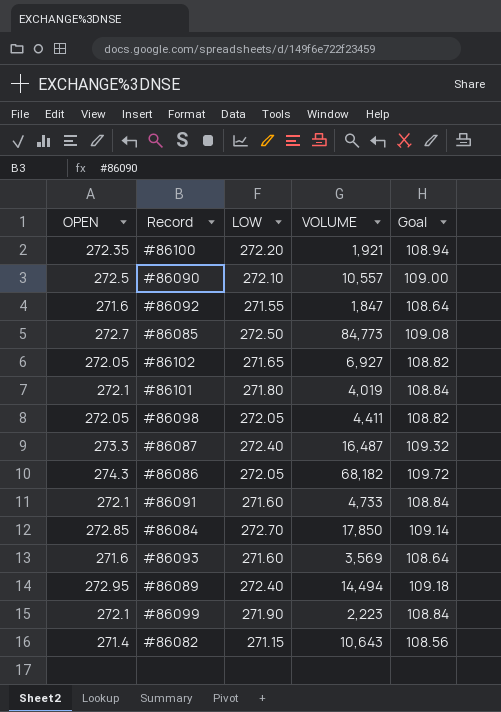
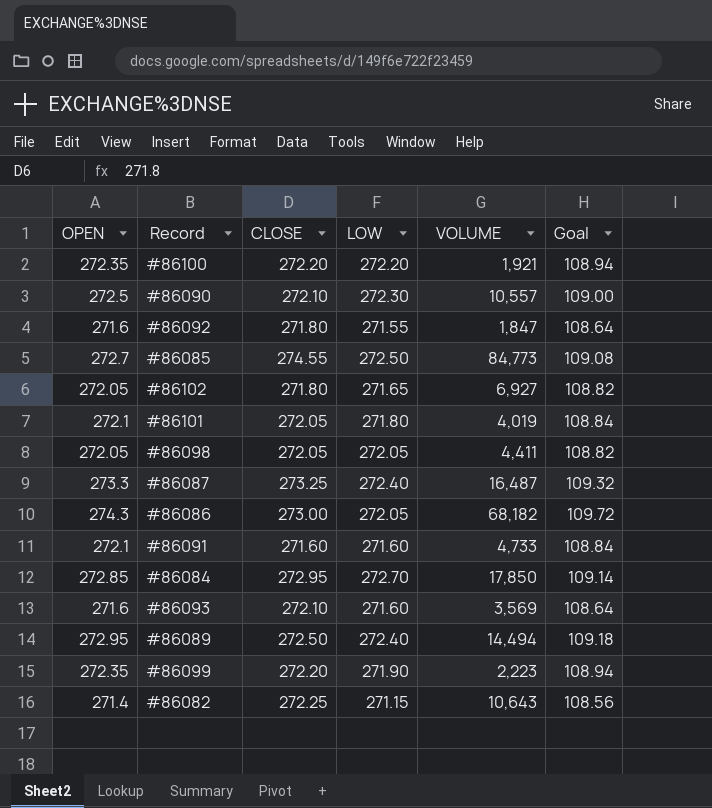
column CLOSE | position: none -> 3
#86090 | LOW: 272.10 -> 272.30
#86099 | OPEN: 272.1 -> 272.35
#86099 | Goal: 108.84 -> 108.94

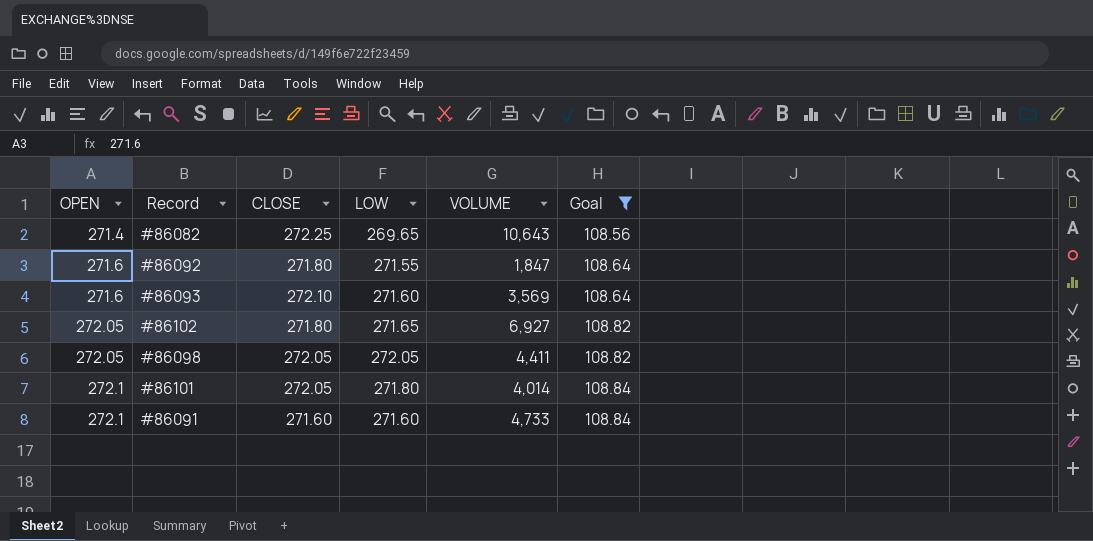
filter: none -> Goal <= 108.84
row order: none -> OPEN ascending
#86082 | LOW: 271.15 -> 269.65
#86101 | VOLUME: 4,019 -> 4,014

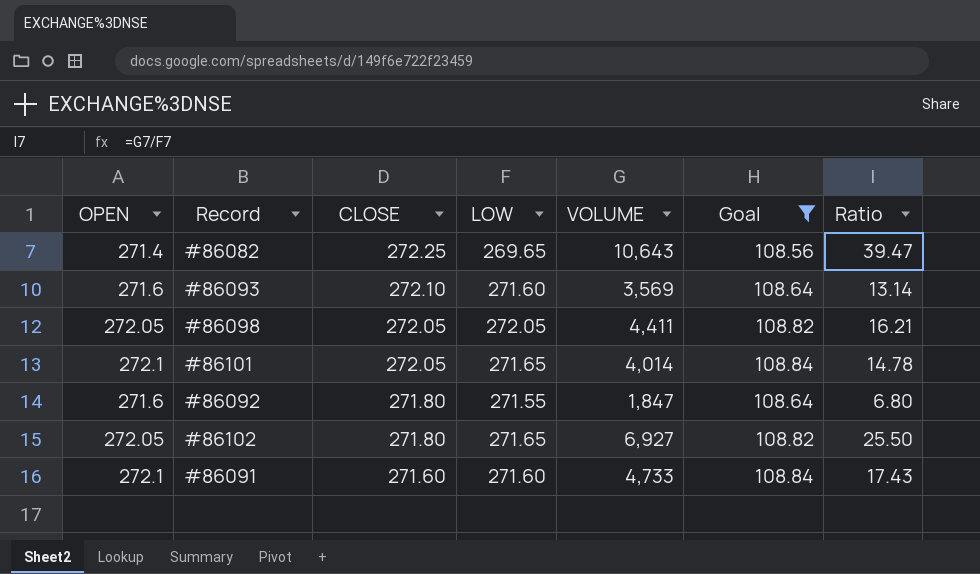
row order: OPEN ascending -> CLOSE descending
column Ratio | formula: none -> [VOLUME] / [LOW]
#86101 | LOW: 271.80 -> 271.65

